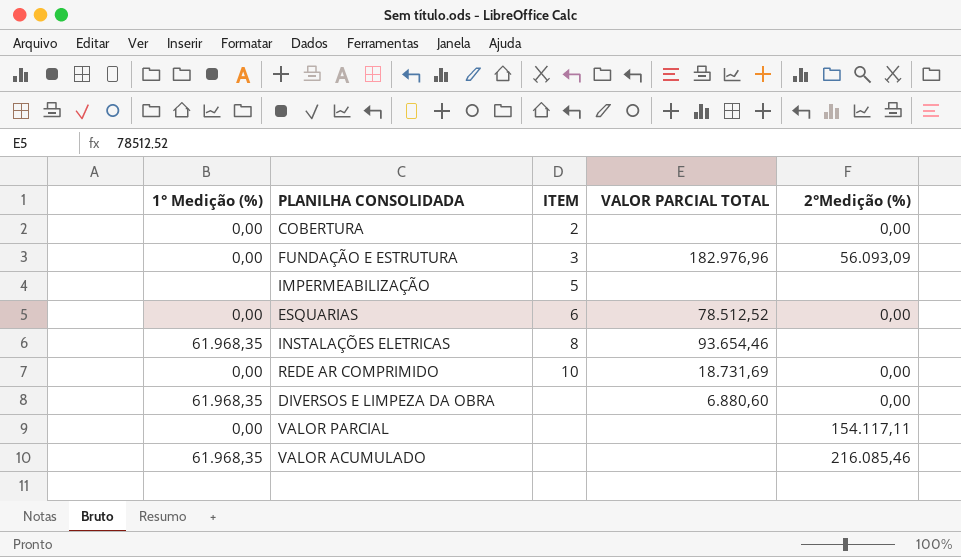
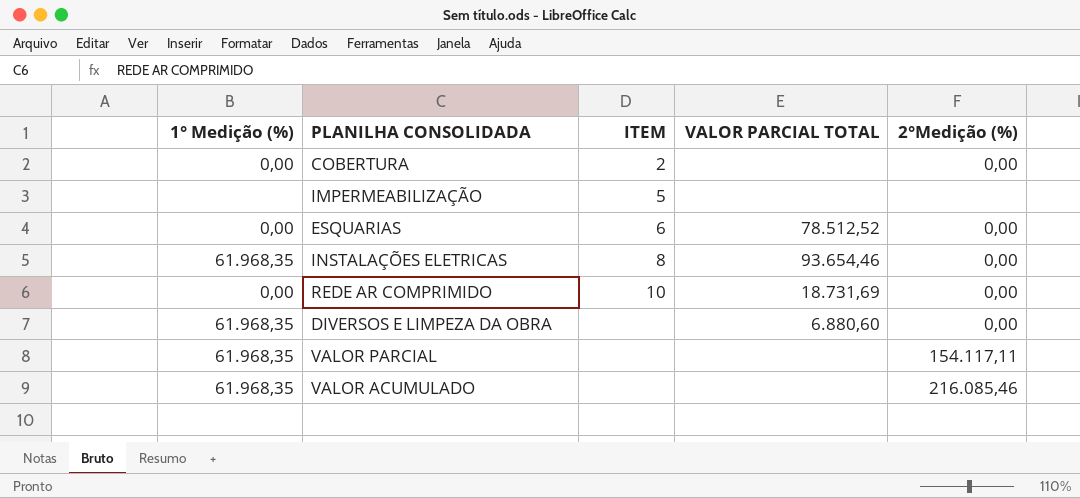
row FUNDAÇÃO E ESTRUTURA: 0,00 | 3 | 182.976,96 | 56.093,09 -> none
INSTALAÇÕES ELETRICAS | 2°Medição (%): none -> 0,00
VALOR PARCIAL | 1° Medição (%): 0,00 -> 61.968,35

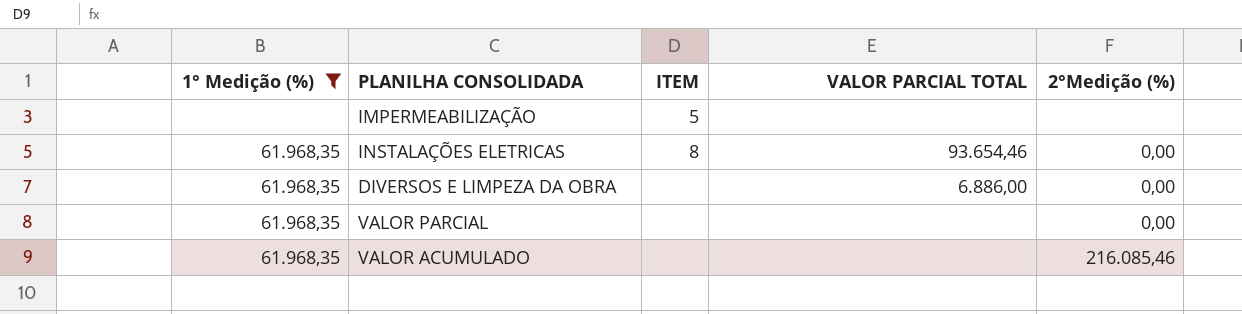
filter: none -> 1° Medição (%) != 0,00
DIVERSOS E LIMPEZA DA OBRA | VALOR PARCIAL TOTAL: 6.880,60 -> 6.886,00
VALOR PARCIAL | 2°Medição (%): 154.117,11 -> 0,00

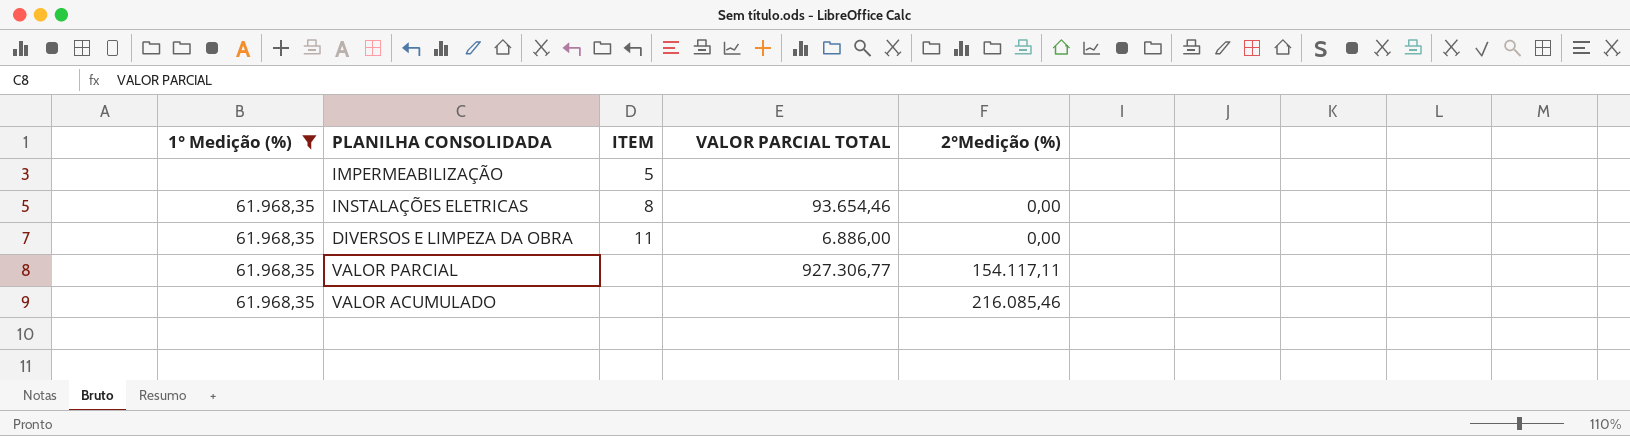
DIVERSOS E LIMPEZA DA OBRA | ITEM: none -> 11
VALOR PARCIAL | VALOR PARCIAL TOTAL: none -> 927.306,77
VALOR PARCIAL | 2°Medição (%): 0,00 -> 154.117,11

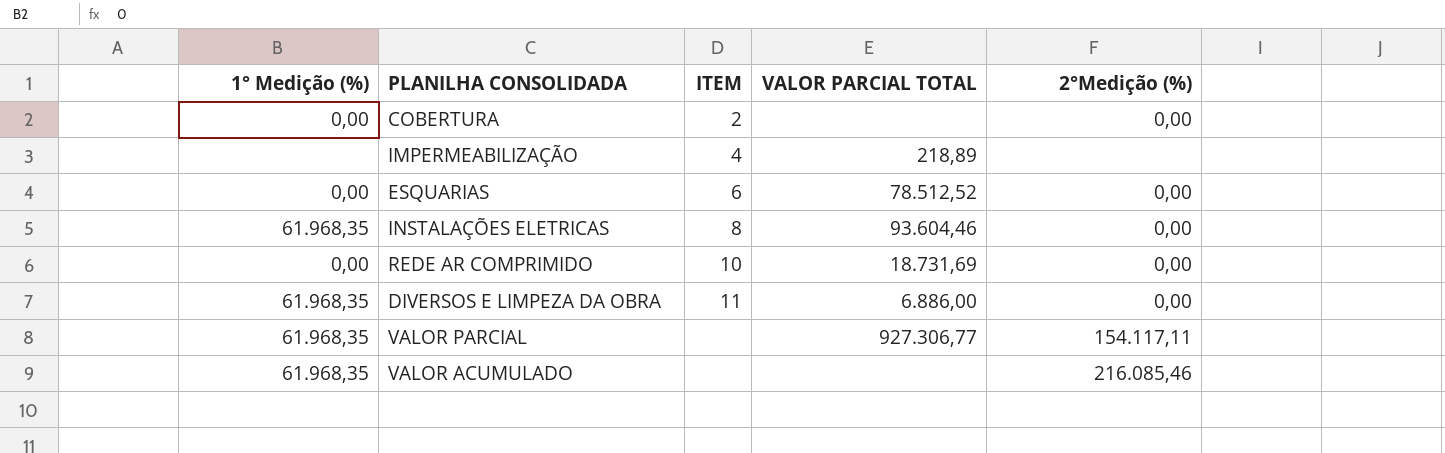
filter: 1° Medição (%) != 0,00 -> none
IMPERMEABILIZAÇÃO | ITEM: 5 -> 4
IMPERMEABILIZAÇÃO | VALOR PARCIAL TOTAL: none -> 218,89
INSTALAÇÕES ELETRICAS | VALOR PARCIAL TOTAL: 93.654,46 -> 93.604,46

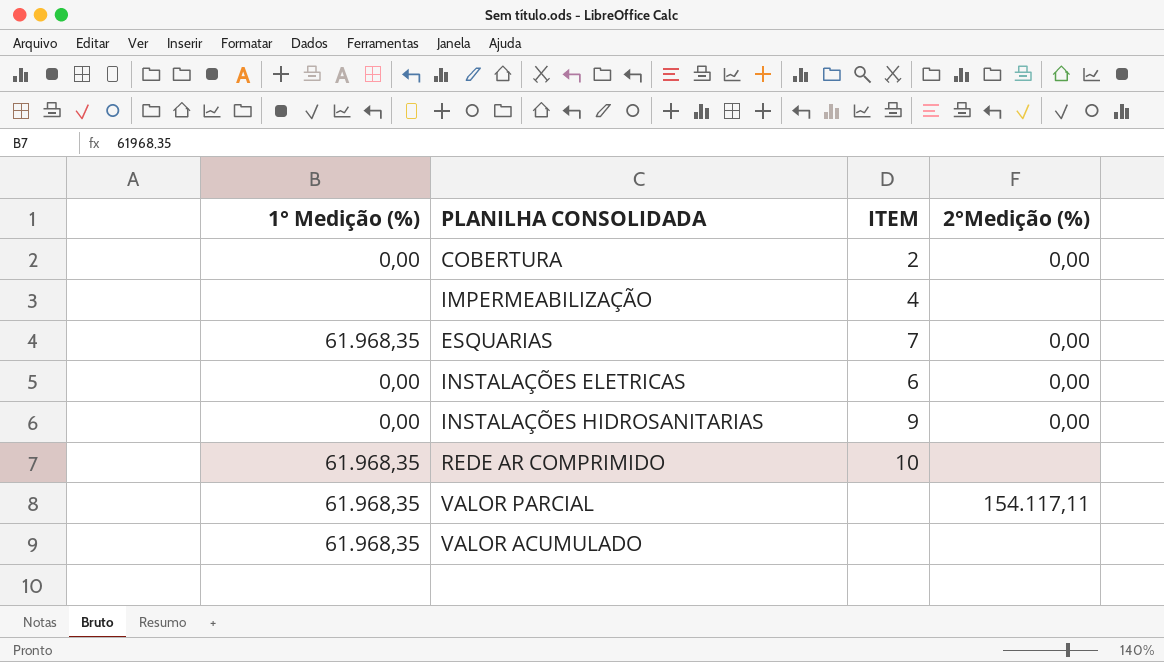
column VALOR PARCIAL TOTAL | position: 4 -> none
row DIVERSOS E LIMPEZA DA OBRA: 61.968,35 | 11 | 6.886,00 | 0,00 -> none
ESQUARIAS | 1° Medição (%): 0,00 -> 61.968,35
ESQUARIAS | ITEM: 6 -> 7
INSTALAÇÕES ELETRICAS | 1° Medição (%): 61.968,35 -> 0,00
INSTALAÇÕES ELETRICAS | ITEM: 8 -> 6
row INSTALAÇÕES HIDROSANITARIAS: none -> 0,00 | 9 | 0,00
REDE AR COMPRIMIDO | 1° Medição (%): 0,00 -> 61.968,35
REDE AR COMPRIMIDO | 2°Medição (%): 0,00 -> none
VALOR ACUMULADO | 2°Medição (%): 216.085,46 -> none

